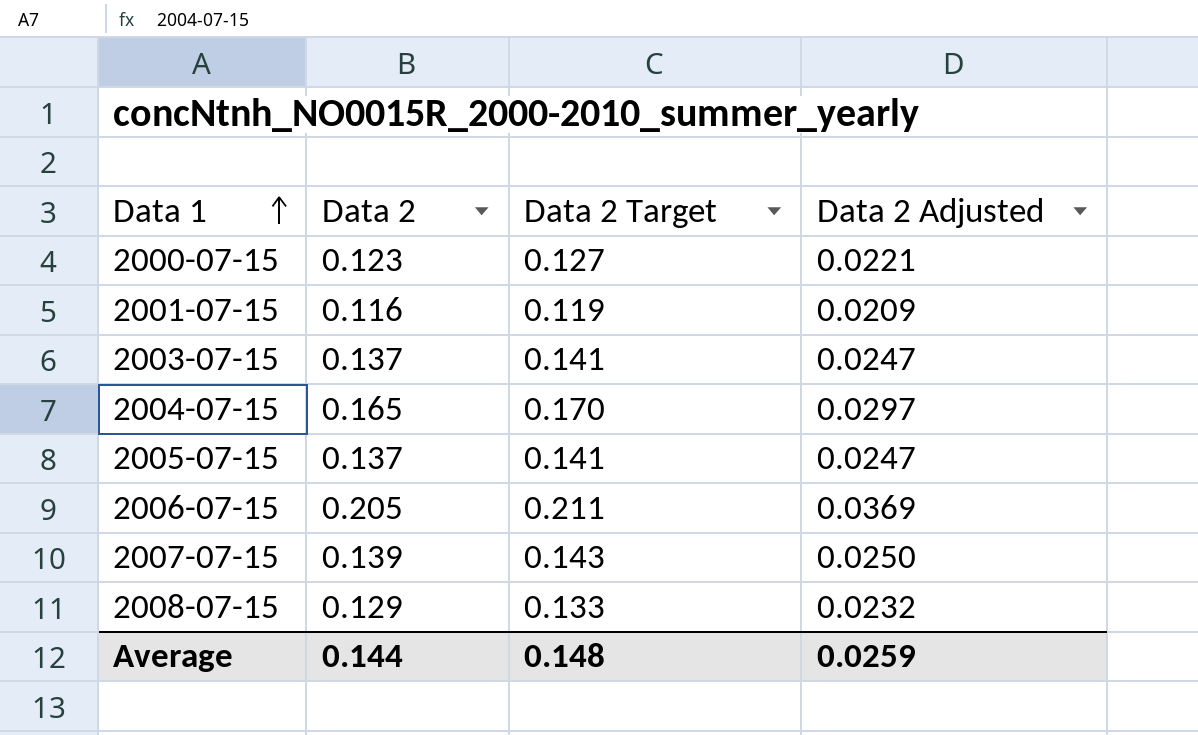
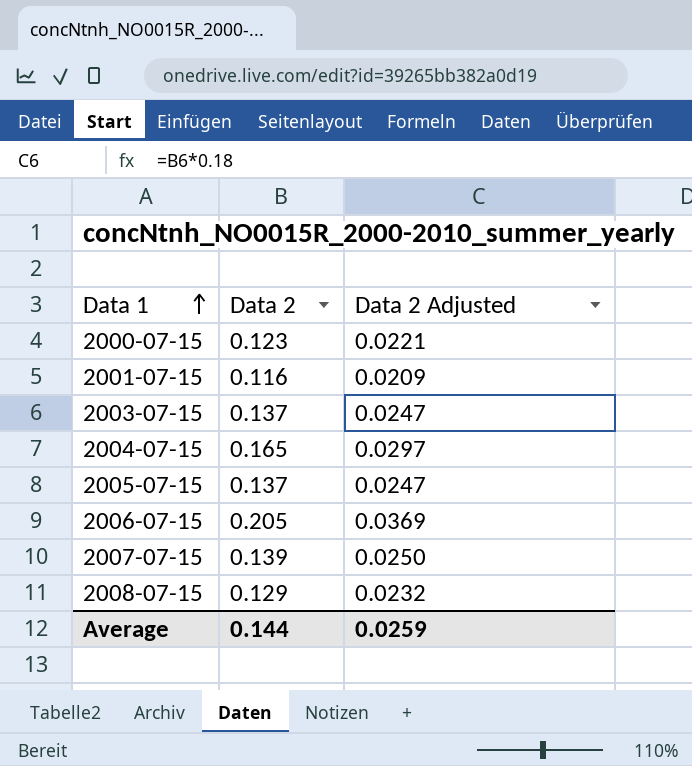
column Data 2 Target | formula: [Data 2] * 1.03 -> none

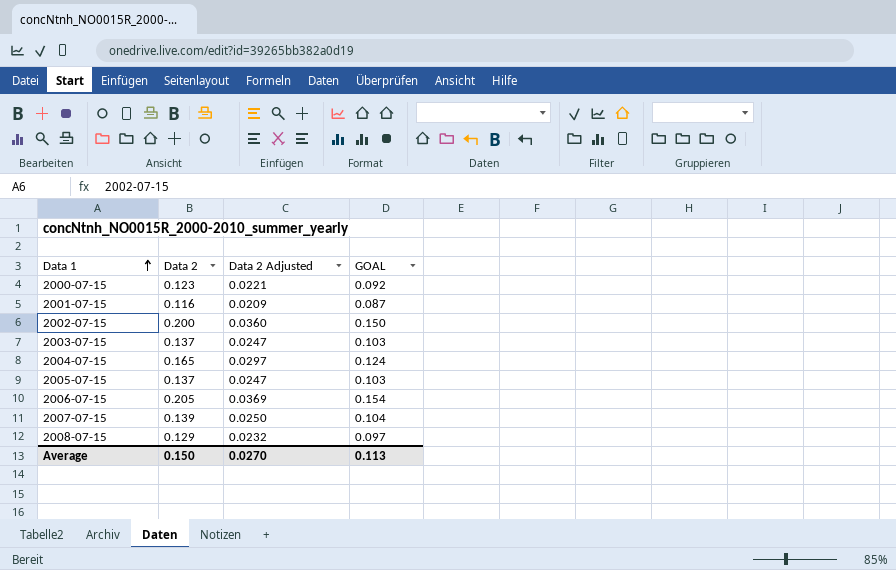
column GOAL | formula: none -> [Data 2] * 0.75
row 2002-07-15: none -> 0.200 | 0.0360 | 0.150
Average | Data 2: 0.144 -> 0.150
Average | Data 2 Adjusted: 0.0259 -> 0.0270

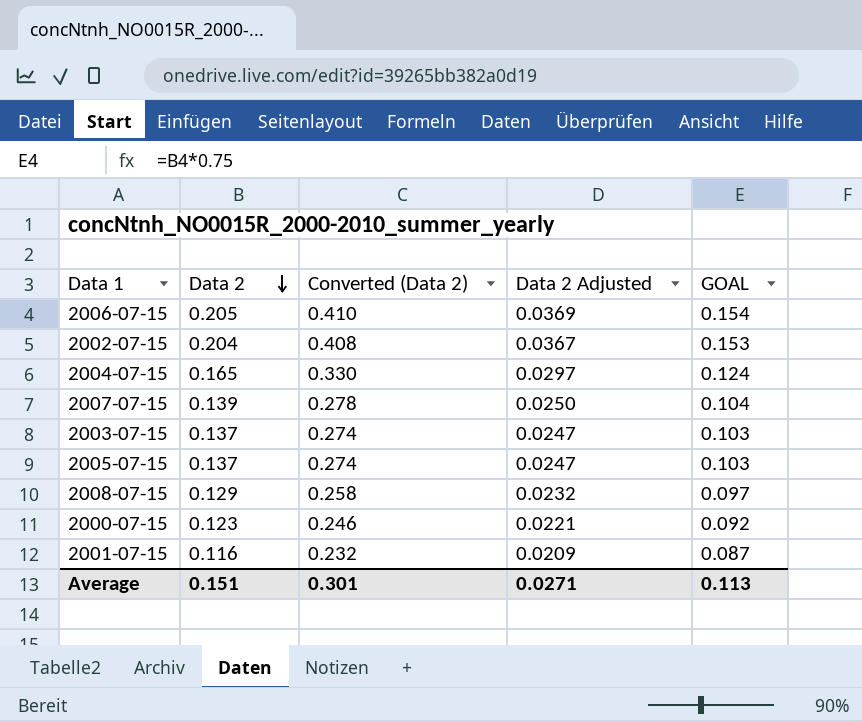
row order: Data 1 ascending -> Data 2 descending
column Converted (Data 2) | formula: none -> [Data 2] * 2
2002-07-15 | Data 2: 0.200 -> 0.204
2002-07-15 | Data 2 Adjusted: 0.0360 -> 0.0367
2002-07-15 | GOAL: 0.150 -> 0.153
Average | Data 2: 0.150 -> 0.151
Average | Data 2 Adjusted: 0.0270 -> 0.0271

